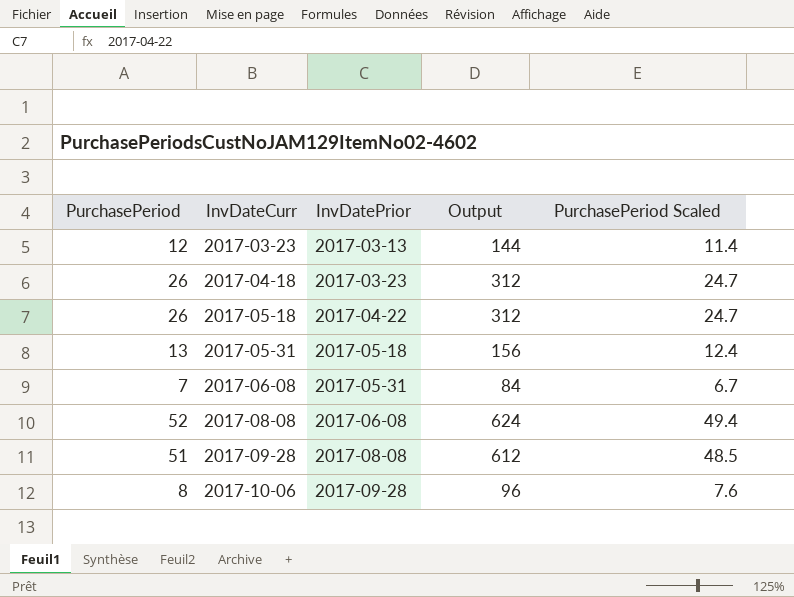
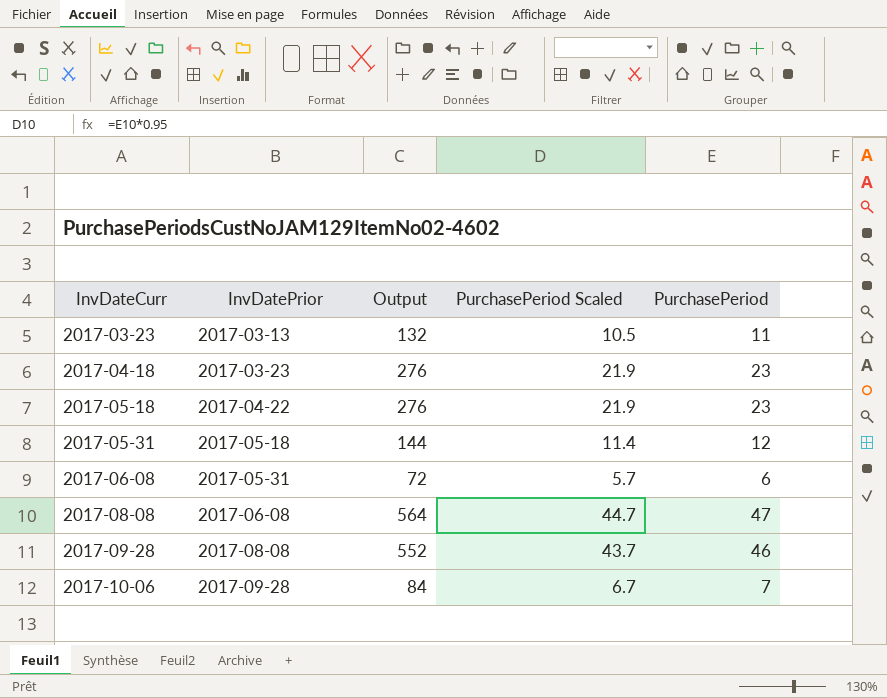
column PurchasePeriod | position: 1 -> 5
2017-03-23 | Output: 144 -> 132
2017-03-23 | PurchasePeriod Scaled: 11.4 -> 10.5
2017-03-23 | PurchasePeriod: 12 -> 11
2017-04-18 | Output: 312 -> 276
2017-04-18 | PurchasePeriod Scaled: 24.7 -> 21.9
2017-04-18 | PurchasePeriod: 26 -> 23
2017-05-18 | Output: 312 -> 276
2017-05-18 | PurchasePeriod Scaled: 24.7 -> 21.9
2017-05-18 | PurchasePeriod: 26 -> 23
2017-05-31 | Output: 156 -> 144
2017-05-31 | PurchasePeriod Scaled: 12.4 -> 11.4
2017-05-31 | PurchasePeriod: 13 -> 12
2017-06-08 | Output: 84 -> 72
2017-06-08 | PurchasePeriod Scaled: 6.7 -> 5.7
2017-06-08 | PurchasePeriod: 7 -> 6
2017-08-08 | Output: 624 -> 564
2017-08-08 | PurchasePeriod Scaled: 49.4 -> 44.7
2017-08-08 | PurchasePeriod: 52 -> 47
2017-09-28 | Output: 612 -> 552
2017-09-28 | PurchasePeriod Scaled: 48.5 -> 43.7
2017-09-28 | PurchasePeriod: 51 -> 46
2017-10-06 | Output: 96 -> 84
2017-10-06 | PurchasePeriod Scaled: 7.6 -> 6.7
2017-10-06 | PurchasePeriod: 8 -> 7

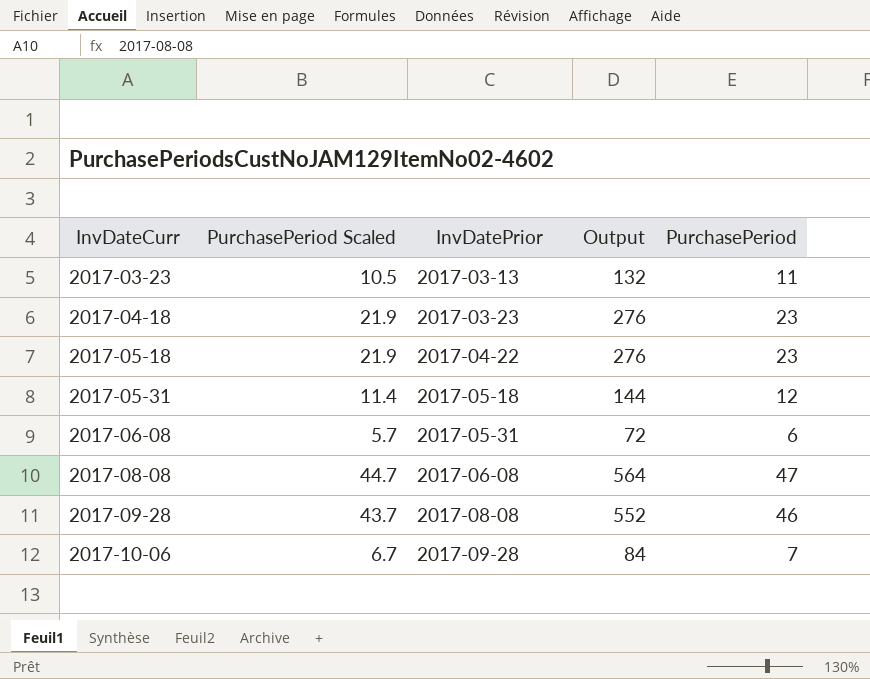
column PurchasePeriod Scaled | position: 4 -> 2

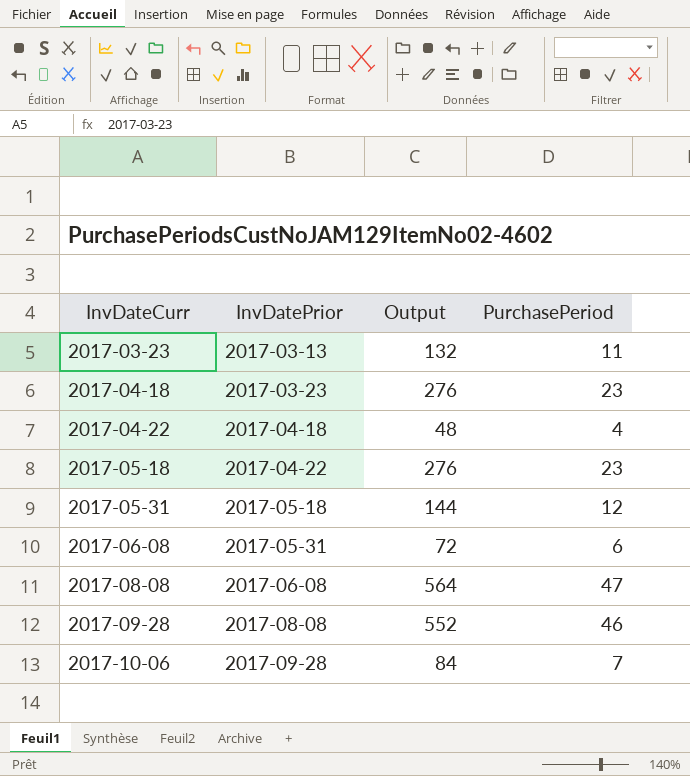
column PurchasePeriod Scaled | formula: [PurchasePeriod] * 0.95 -> none
row 2017-04-22: none -> 2017-04-18 | 48 | 4

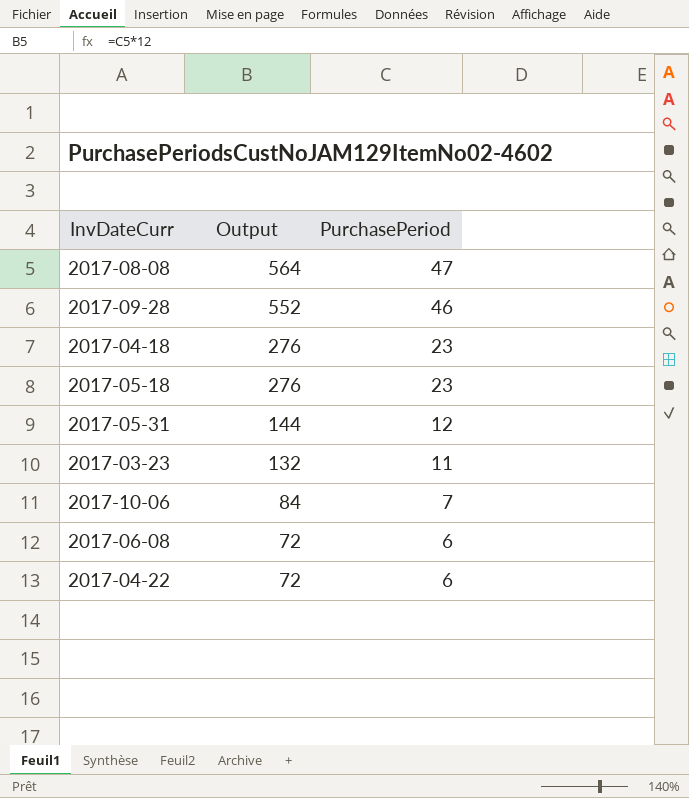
row order: InvDateCurr ascending -> Output descending
column InvDatePrior | position: 2 -> none
2017-04-22 | Output: 48 -> 72
2017-04-22 | PurchasePeriod: 4 -> 6

